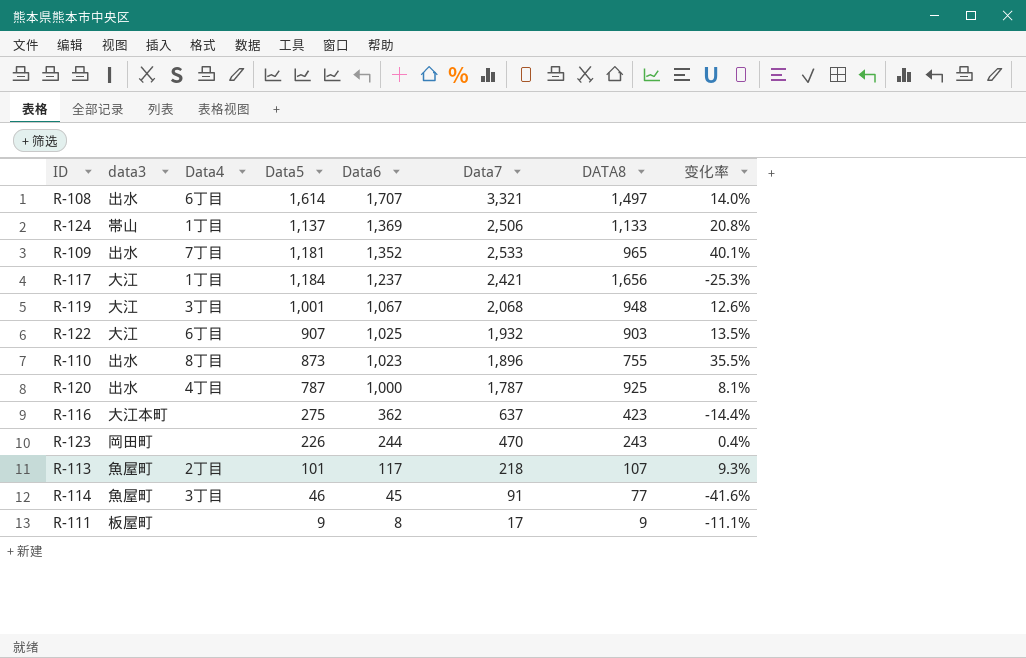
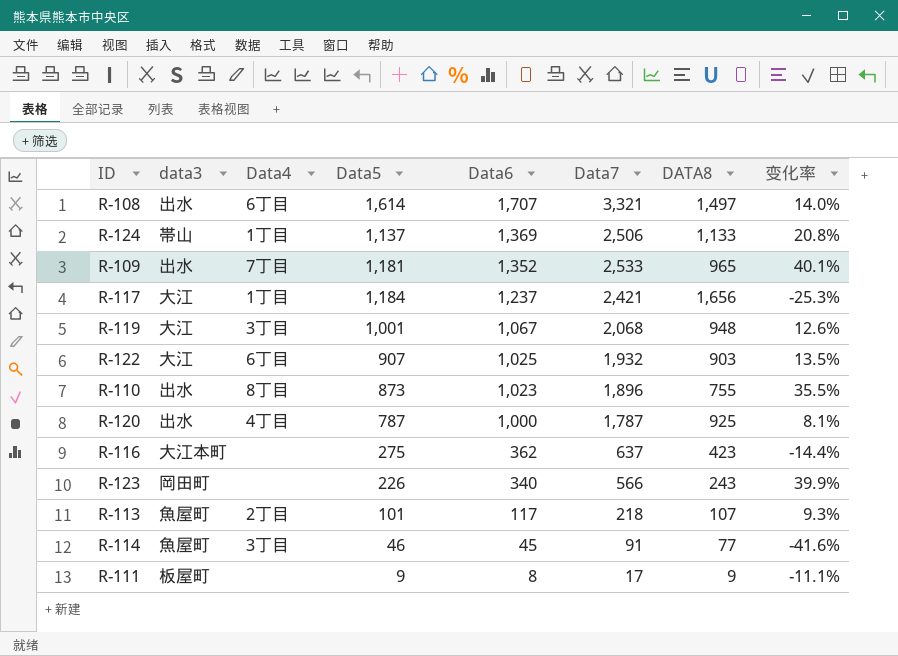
R-123 | Data6: 244 -> 340
R-123 | Data7: 470 -> 566
R-123 | 变化率: 0.4% -> 39.9%

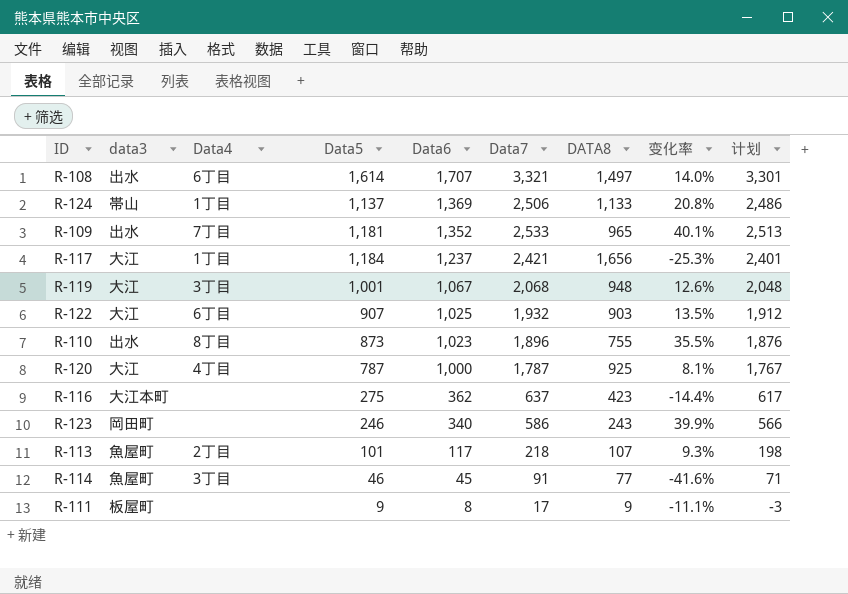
column 计划 | formula: none -> [Data7] - 20
R-120 | data3: 出水 -> 大江
R-123 | Data5: 226 -> 246
R-123 | Data7: 566 -> 586

